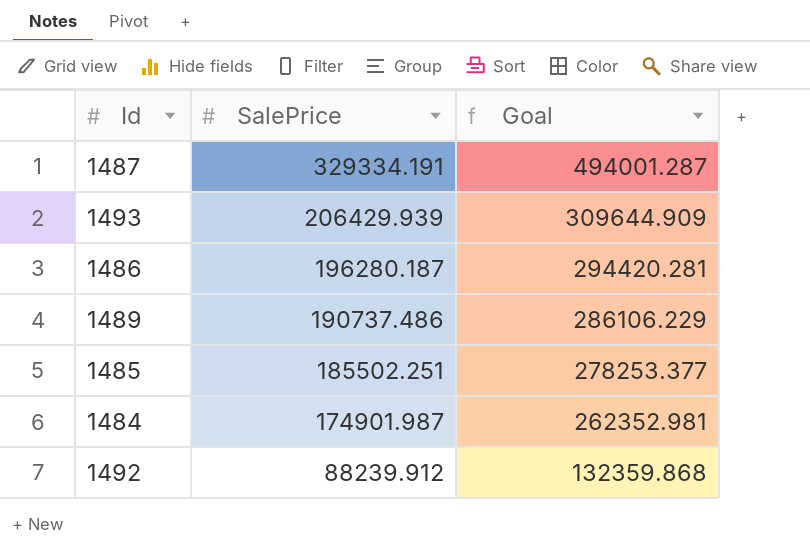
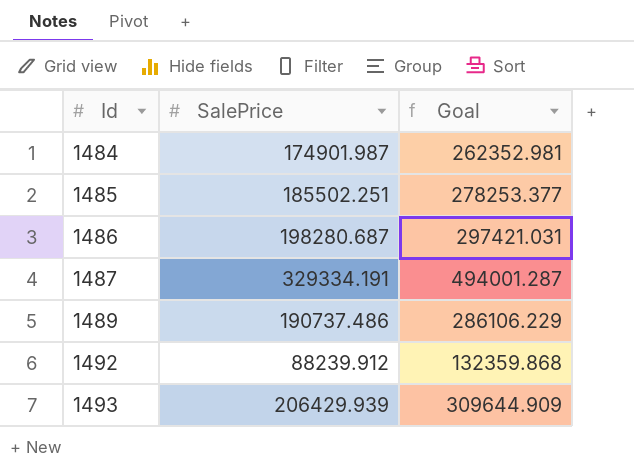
row order: SalePrice descending -> Id ascending
1486 | SalePrice: 196280.187 -> 198280.687
1486 | Goal: 294420.281 -> 297421.031

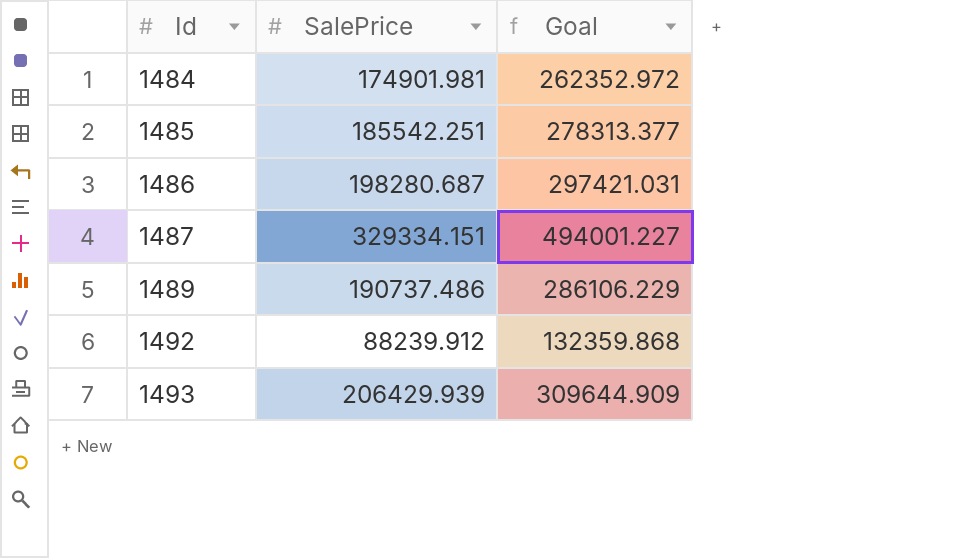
1484 | SalePrice: 174901.987 -> 174901.981
1484 | Goal: 262352.981 -> 262352.972
1485 | SalePrice: 185502.251 -> 185542.251
1485 | Goal: 278253.377 -> 278313.377
1487 | SalePrice: 329334.191 -> 329334.151
1487 | Goal: 494001.287 -> 494001.227

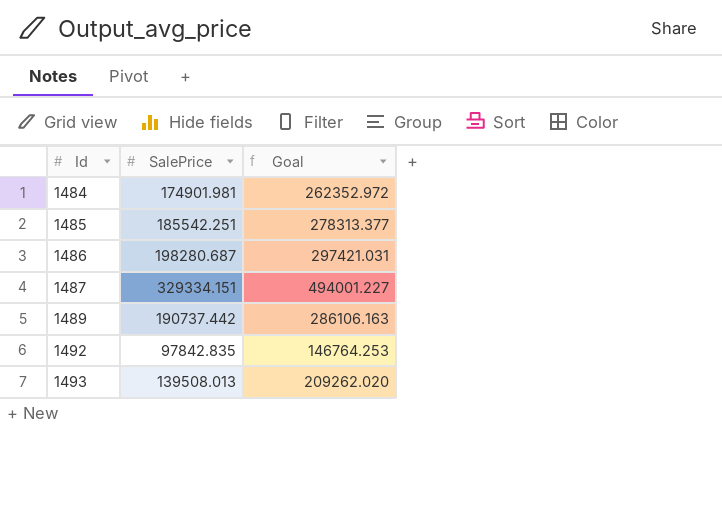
1489 | SalePrice: 190737.486 -> 190737.442
1489 | Goal: 286106.229 -> 286106.163
1492 | SalePrice: 88239.912 -> 97842.835
1492 | Goal: 132359.868 -> 146764.253
1493 | SalePrice: 206429.939 -> 139508.013
1493 | Goal: 309644.909 -> 209262.020

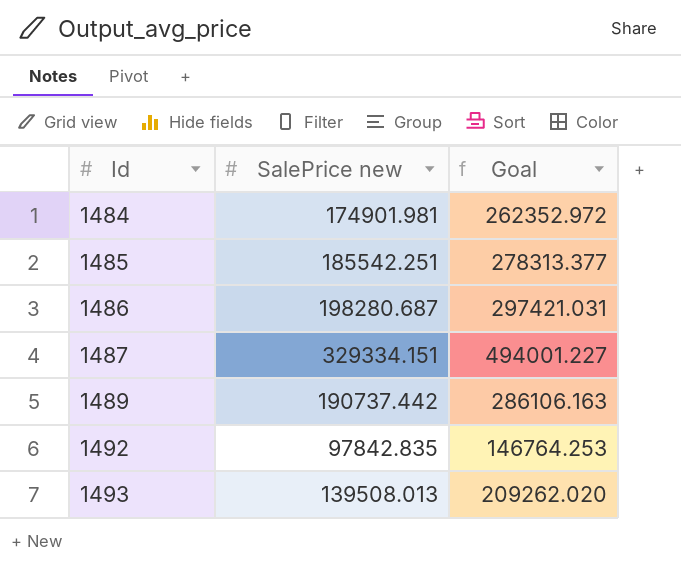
column name: SalePrice -> SalePrice new

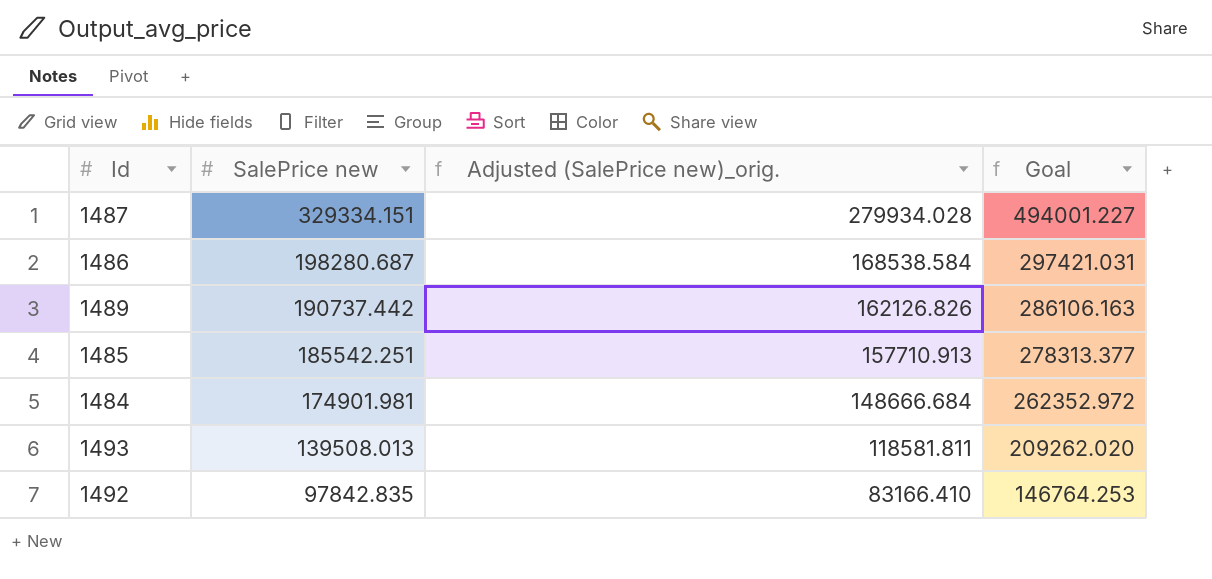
row order: Id ascending -> SalePrice new descending
column Adjusted (SalePrice new)_orig. | formula: none -> [SalePrice new] * 0.85

